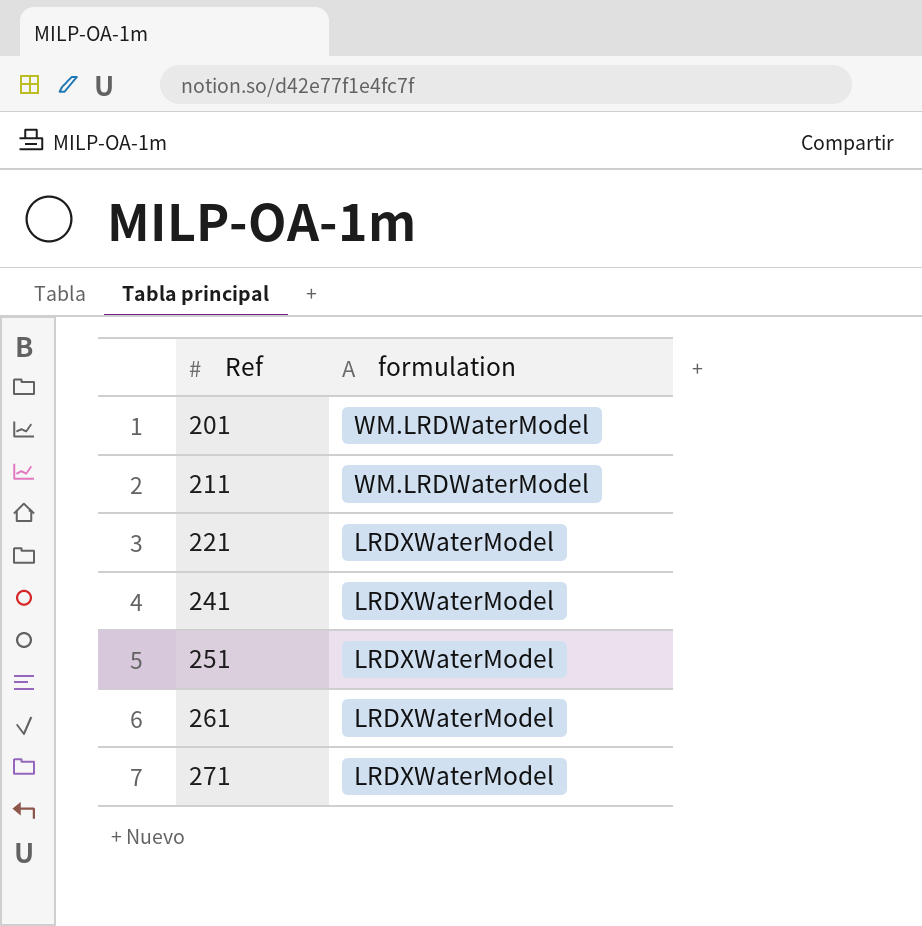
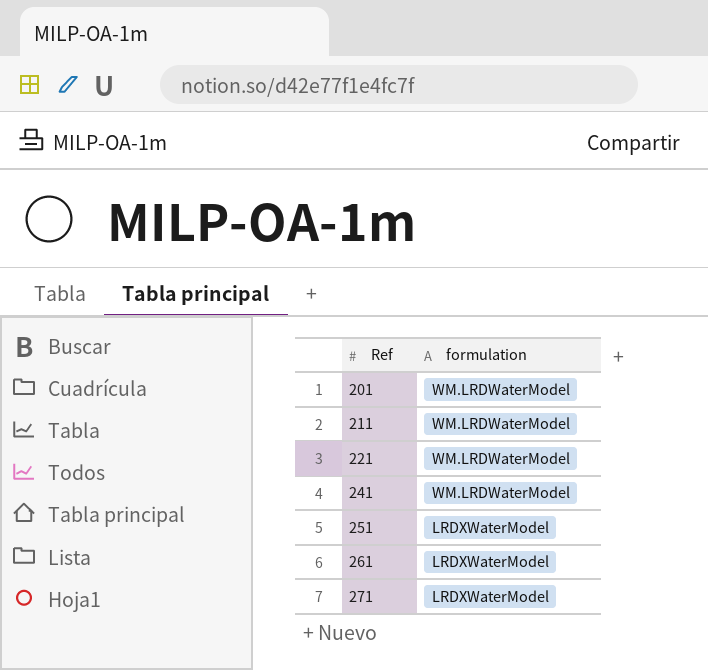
221 | formulation: LRDXWaterModel -> WM.LRDWaterModel
241 | formulation: LRDXWaterModel -> WM.LRDWaterModel

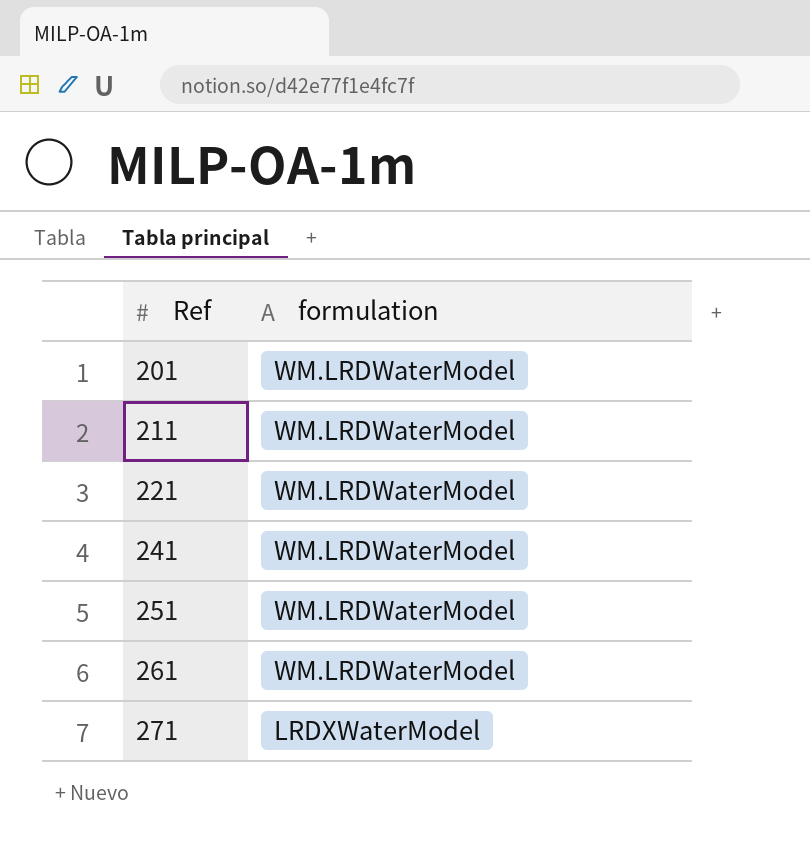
251 | formulation: LRDXWaterModel -> WM.LRDWaterModel
261 | formulation: LRDXWaterModel -> WM.LRDWaterModel

